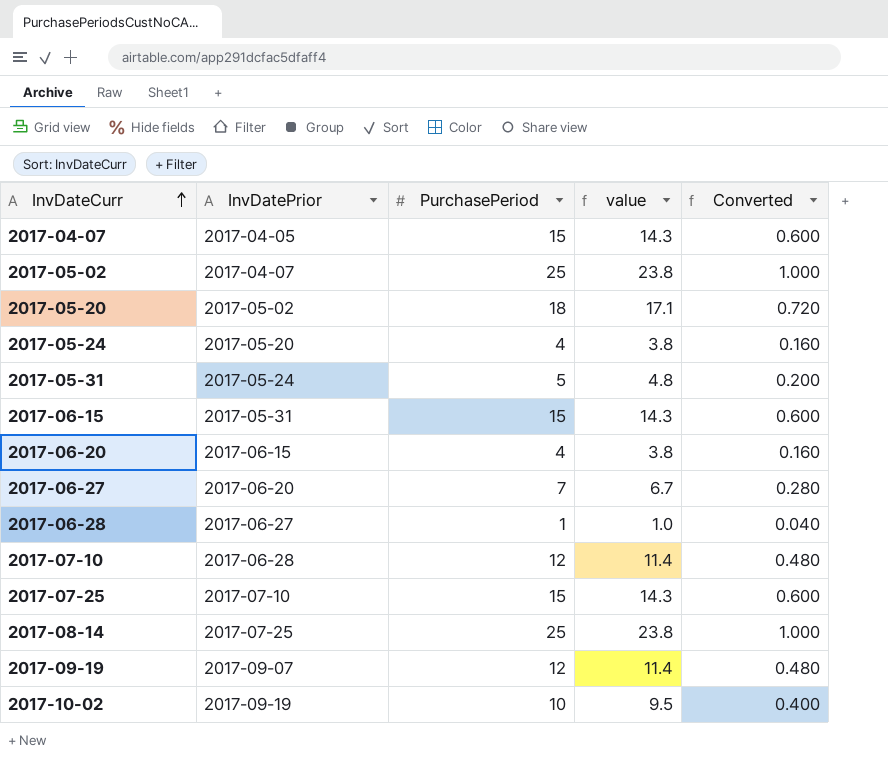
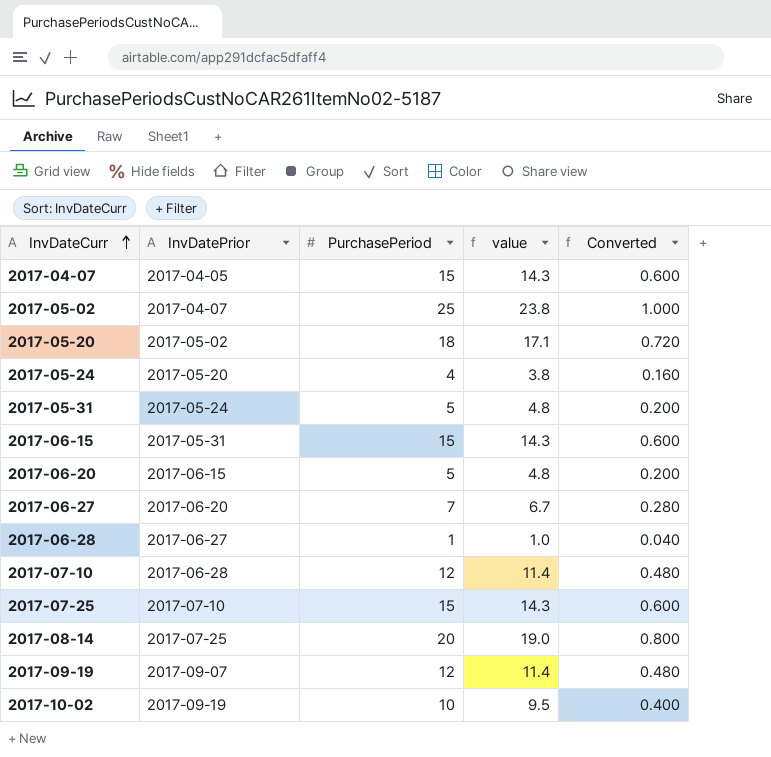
2017-06-20 | PurchasePeriod: 4 -> 5
2017-06-20 | value: 3.8 -> 4.8
2017-06-20 | Converted: 0.160 -> 0.200
2017-08-14 | PurchasePeriod: 25 -> 20
2017-08-14 | value: 23.8 -> 19.0
2017-08-14 | Converted: 1.000 -> 0.800

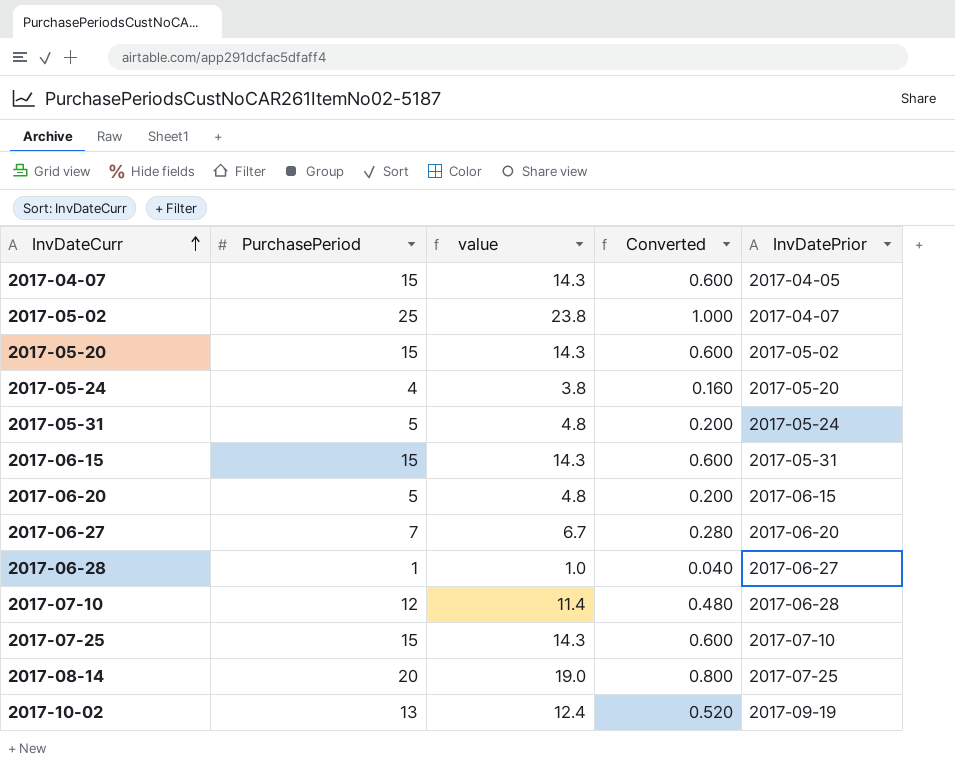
column InvDatePrior | position: 2 -> 5
row 2017-09-19: 2017-09-07 | 12 | 11.4 | 0.480 -> none
2017-05-20 | PurchasePeriod: 18 -> 15
2017-05-20 | value: 17.1 -> 14.3
2017-05-20 | Converted: 0.720 -> 0.600
2017-10-02 | PurchasePeriod: 10 -> 13
2017-10-02 | value: 9.5 -> 12.4
2017-10-02 | Converted: 0.400 -> 0.520

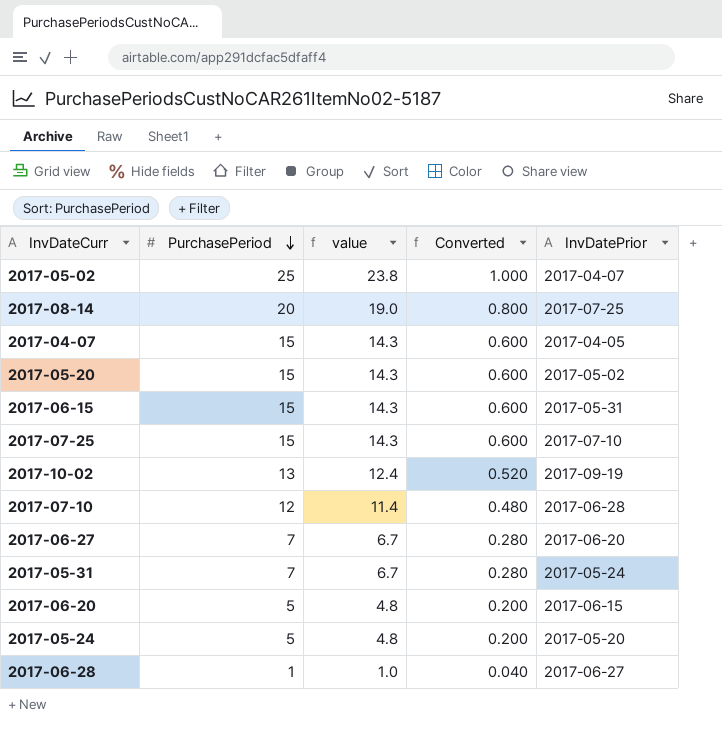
row order: InvDateCurr ascending -> PurchasePeriod descending
2017-05-31 | PurchasePeriod: 5 -> 7
2017-05-31 | value: 4.8 -> 6.7
2017-05-31 | Converted: 0.200 -> 0.280
2017-05-24 | PurchasePeriod: 4 -> 5
2017-05-24 | value: 3.8 -> 4.8
2017-05-24 | Converted: 0.160 -> 0.200

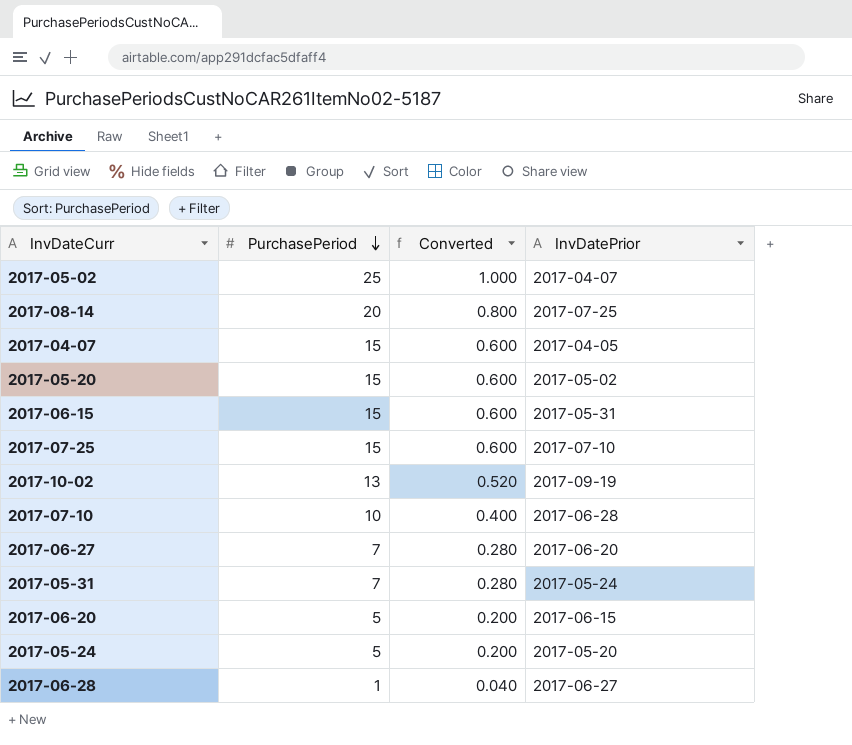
column value | formula: [PurchasePeriod] * 0.95 -> none
2017-07-10 | PurchasePeriod: 12 -> 10
2017-07-10 | Converted: 0.480 -> 0.400

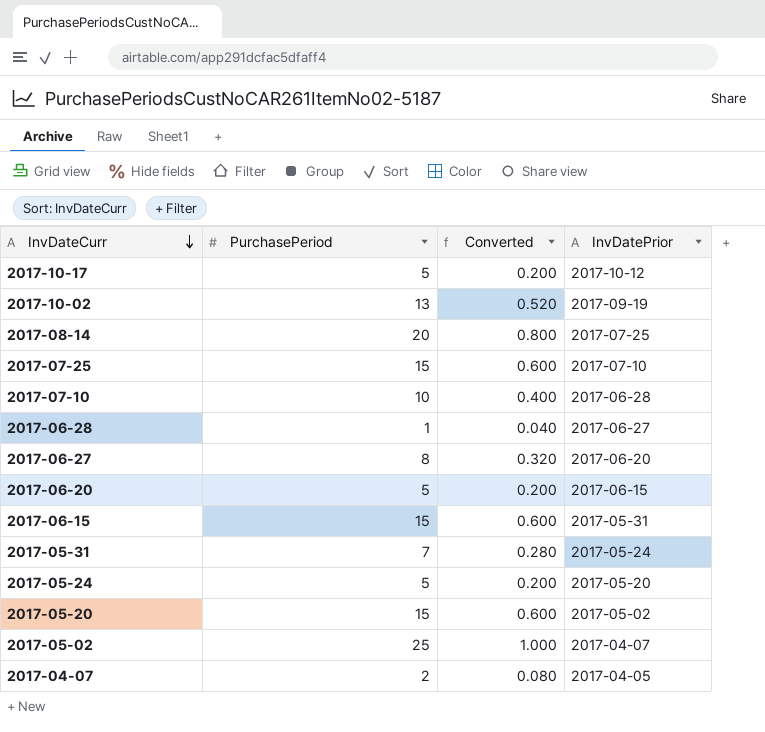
row order: PurchasePeriod descending -> InvDateCurr descending
row 2017-10-17: none -> 5 | 0.200 | 2017-10-12
2017-06-27 | PurchasePeriod: 7 -> 8
2017-06-27 | Converted: 0.280 -> 0.320
2017-04-07 | PurchasePeriod: 15 -> 2
2017-04-07 | Converted: 0.600 -> 0.080

